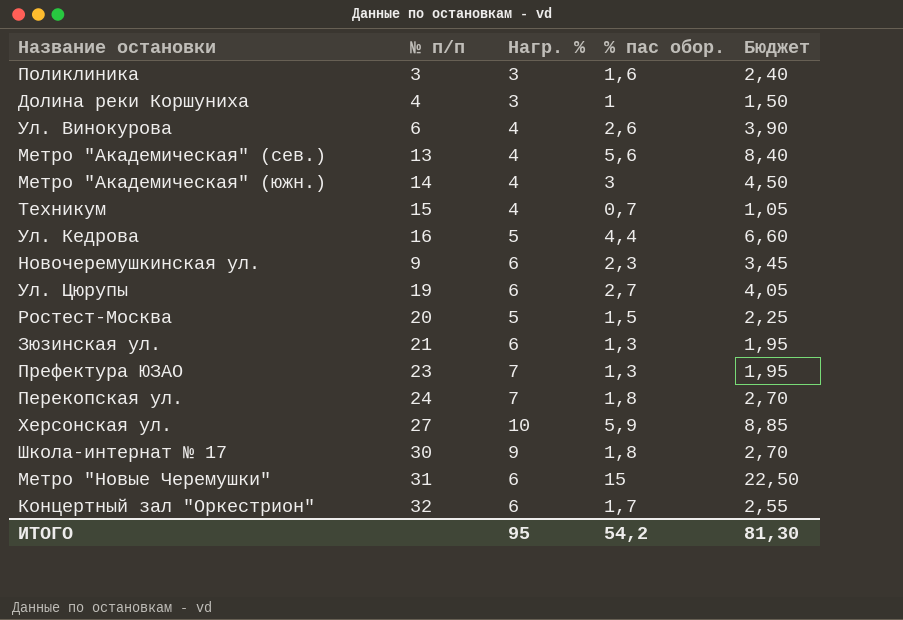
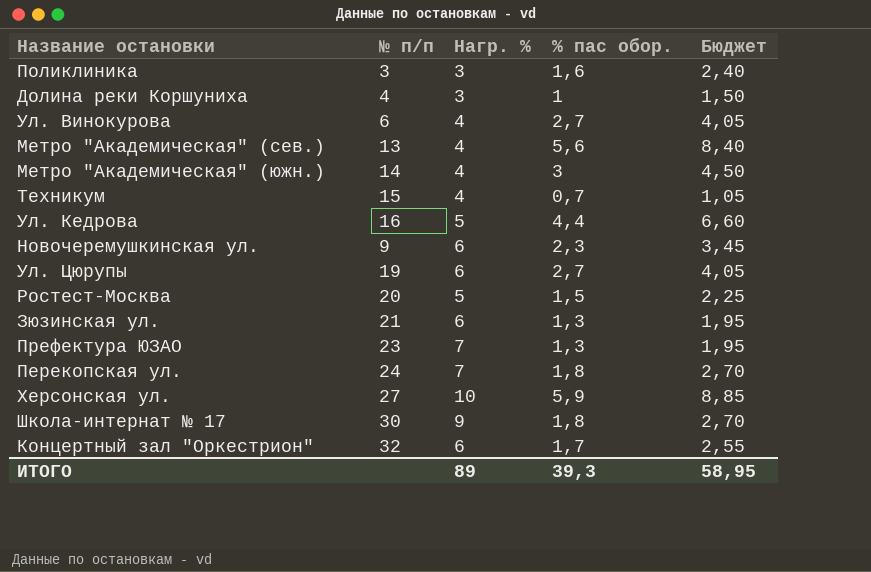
row Метро "Новые Черемушки": 31 | 6 | 15 | 22,50 -> none
Ул. Винокурова | % пас обор.: 2,6 -> 2,7
Ул. Винокурова | Бюджет: 3,90 -> 4,05
ИТОГО | Нагр. %: 95 -> 89
ИТОГО | % пас обор.: 54,2 -> 39,3
ИТОГО | Бюджет: 81,30 -> 58,95

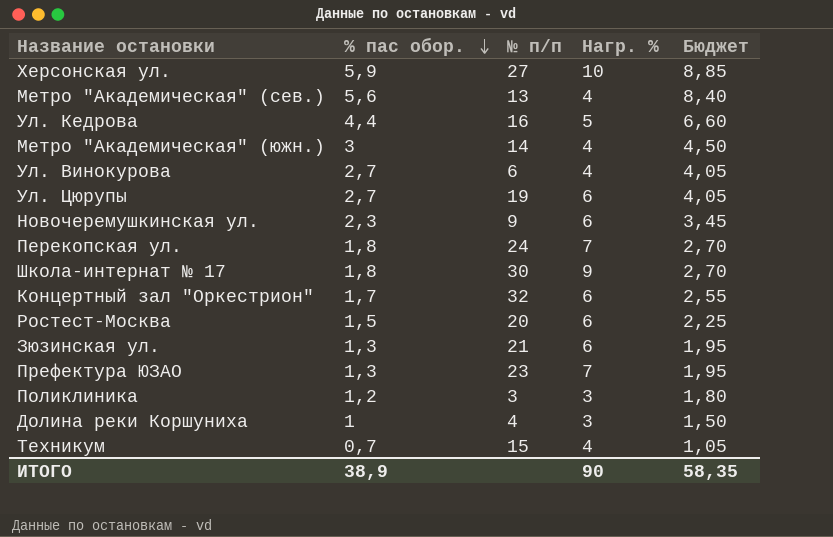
row order: none -> % пас обор. descending
column % пас обор. | position: 4 -> 2
Ростест-Москва | Нагр. %: 5 -> 6
Поликлиника | % пас обор.: 1,6 -> 1,2
Поликлиника | Бюджет: 2,40 -> 1,80
ИТОГО | % пас обор.: 39,3 -> 38,9
ИТОГО | Нагр. %: 89 -> 90
ИТОГО | Бюджет: 58,95 -> 58,35

